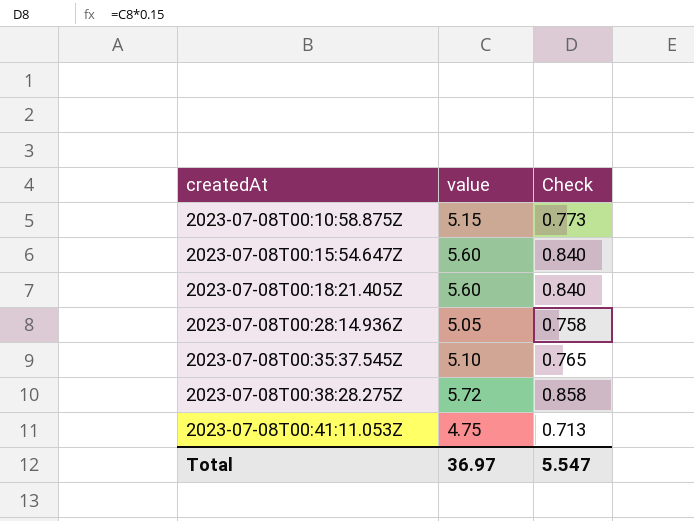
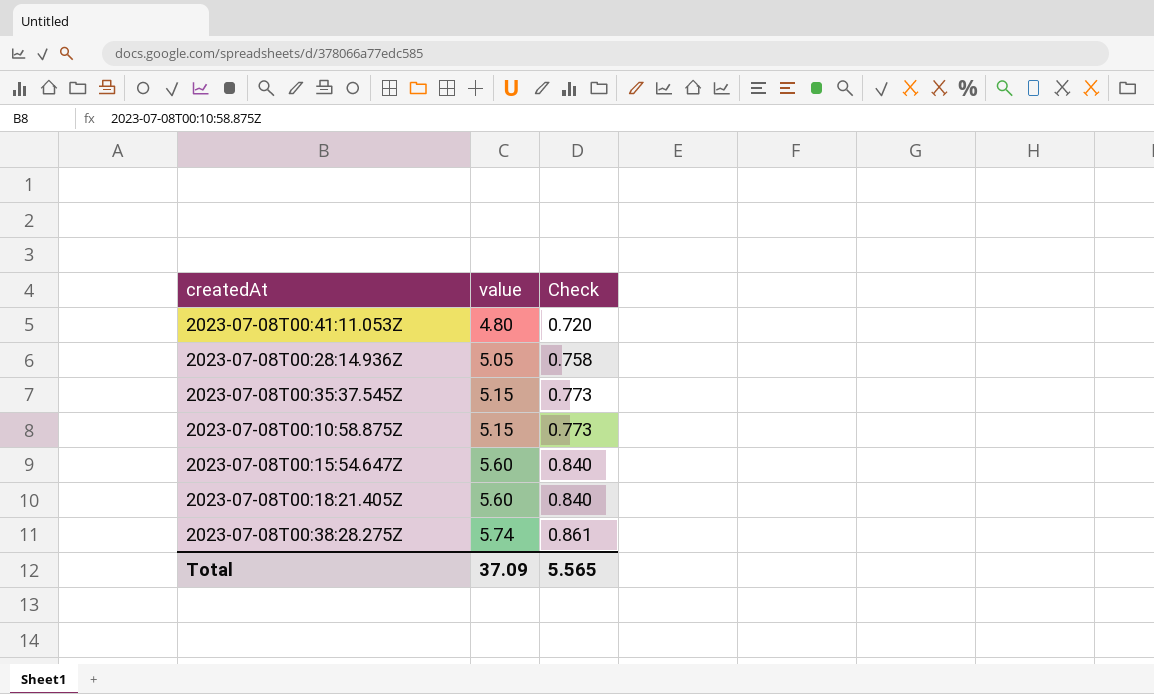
row order: createdAt ascending -> value ascending
2023-07-08T00:41:11.053Z | value: 4.75 -> 4.80
2023-07-08T00:41:11.053Z | Check: 0.713 -> 0.720
2023-07-08T00:35:37.545Z | value: 5.10 -> 5.15
2023-07-08T00:35:37.545Z | Check: 0.765 -> 0.773
2023-07-08T00:38:28.275Z | value: 5.72 -> 5.74
2023-07-08T00:38:28.275Z | Check: 0.858 -> 0.861
Total | value: 36.97 -> 37.09
Total | Check: 5.547 -> 5.565

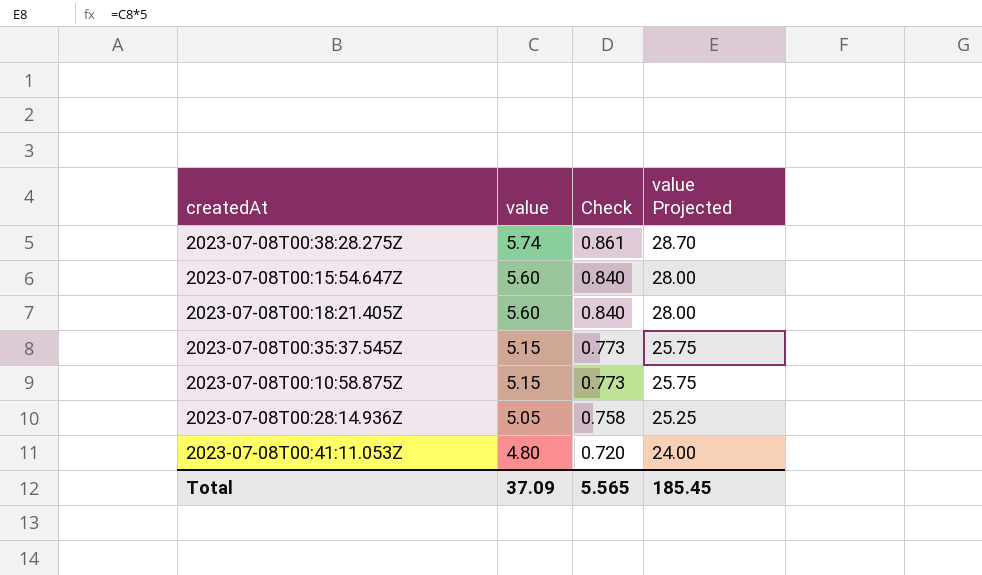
row order: value ascending -> value descending
column value Projected | formula: none -> [value] * 5

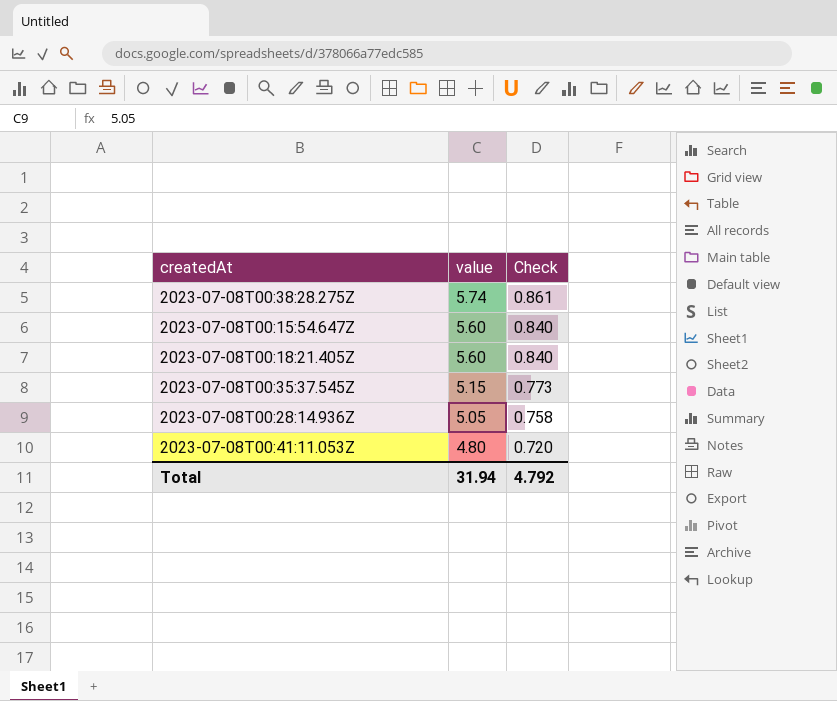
column value Projected | formula: [value] * 5 -> none
row 2023-07-08T00:10:58.875Z: 5.15 | 0.773 | 25.75 -> none
Total | value: 37.09 -> 31.94
Total | Check: 5.565 -> 4.792

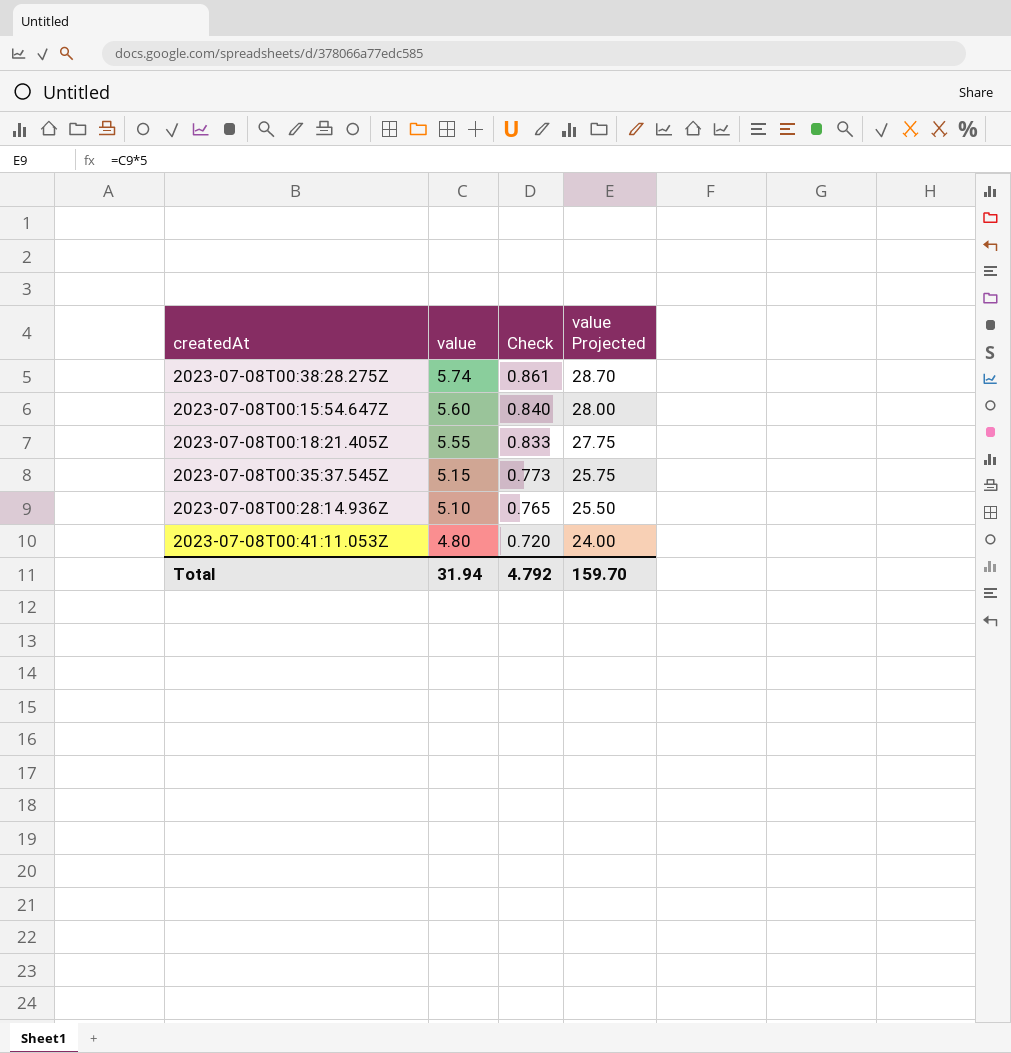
column value Projected | formula: none -> [value] * 5
2023-07-08T00:18:21.405Z | value: 5.60 -> 5.55
2023-07-08T00:18:21.405Z | Check: 0.840 -> 0.833
2023-07-08T00:28:14.936Z | value: 5.05 -> 5.10
2023-07-08T00:28:14.936Z | Check: 0.758 -> 0.765

